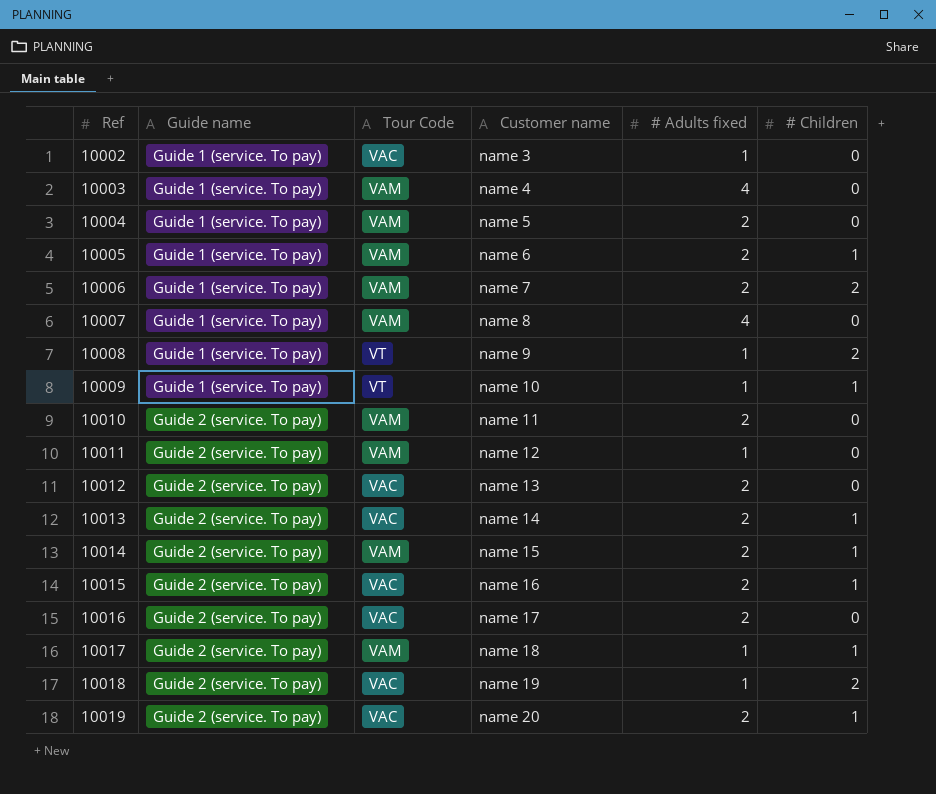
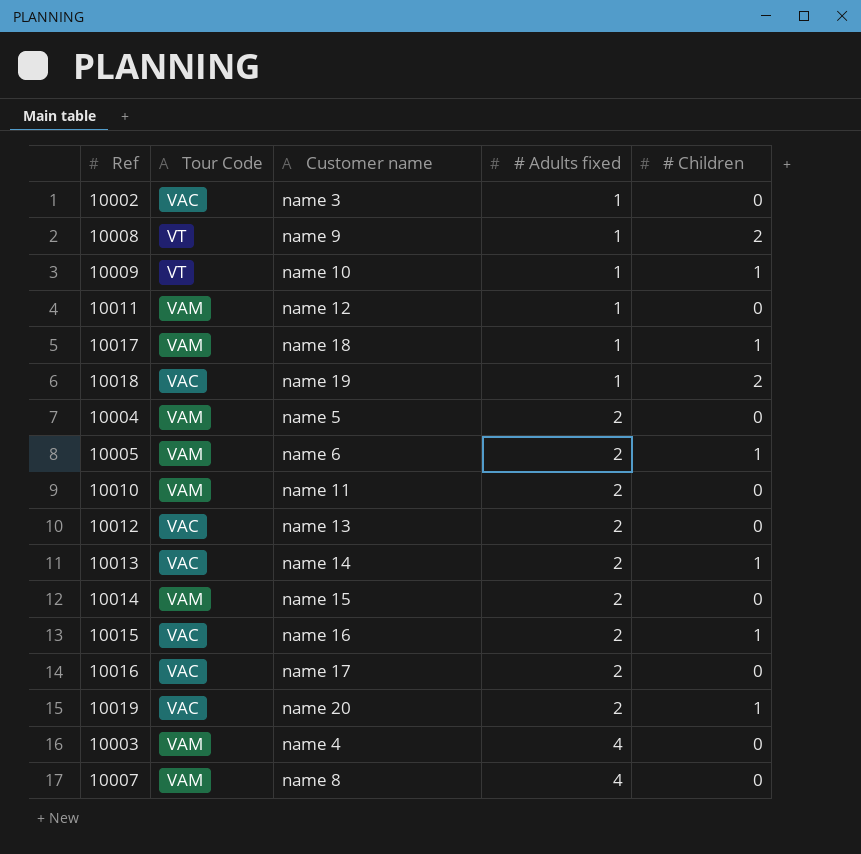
row order: Ref ascending -> # Adults fixed ascending
column Guide name | position: 2 -> none
row 10006: Guide 1 (service. To pay) | VAM | name 7 | 2 | 2 -> none
10014 | # Children: 1 -> 0

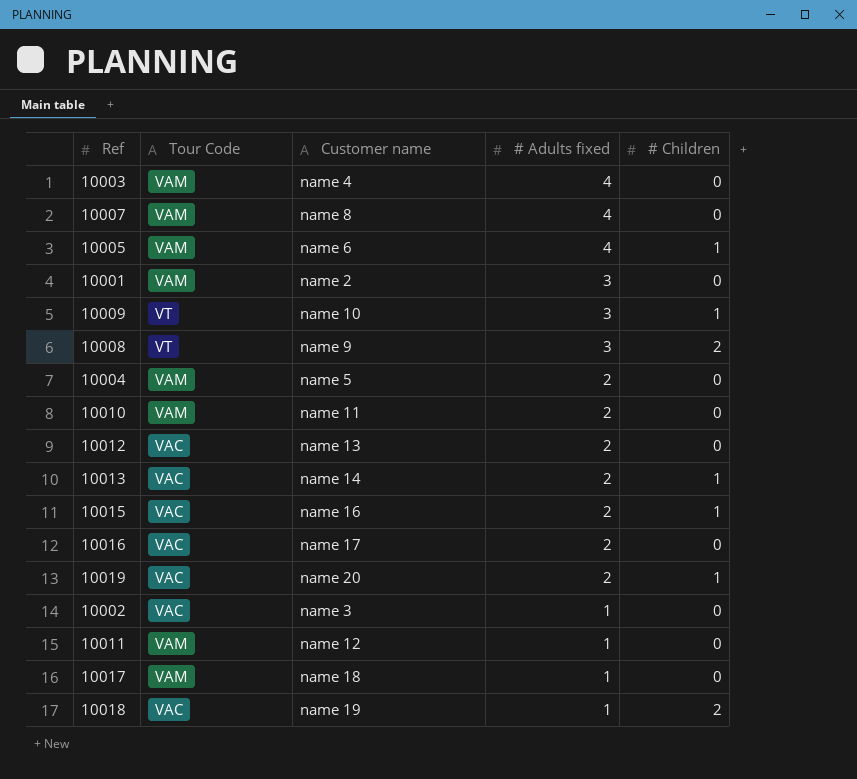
row order: # Adults fixed ascending -> # Adults fixed descending
row 10014: VAM | name 15 | 2 | 0 -> none
10005 | # Adults fixed: 2 -> 4
row 10001: none -> VAM | name 2 | 3 | 0
10009 | # Adults fixed: 1 -> 3
10008 | # Adults fixed: 1 -> 3
10017 | # Children: 1 -> 0

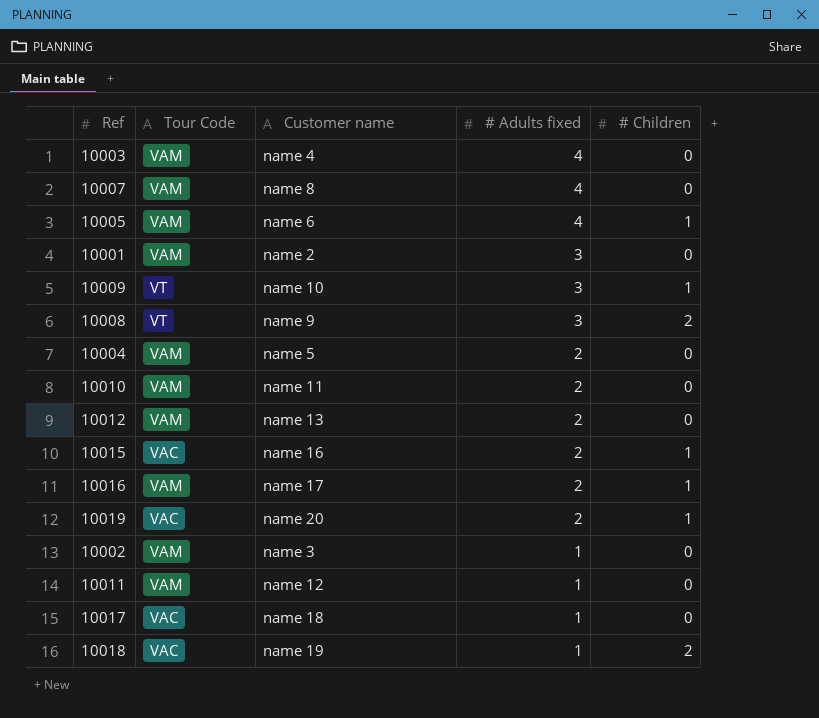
row 10013: VAC | name 14 | 2 | 1 -> none
10012 | Tour Code: VAC -> VAM
10016 | Tour Code: VAC -> VAM
10016 | # Children: 0 -> 1
10002 | Tour Code: VAC -> VAM
10017 | Tour Code: VAM -> VAC

